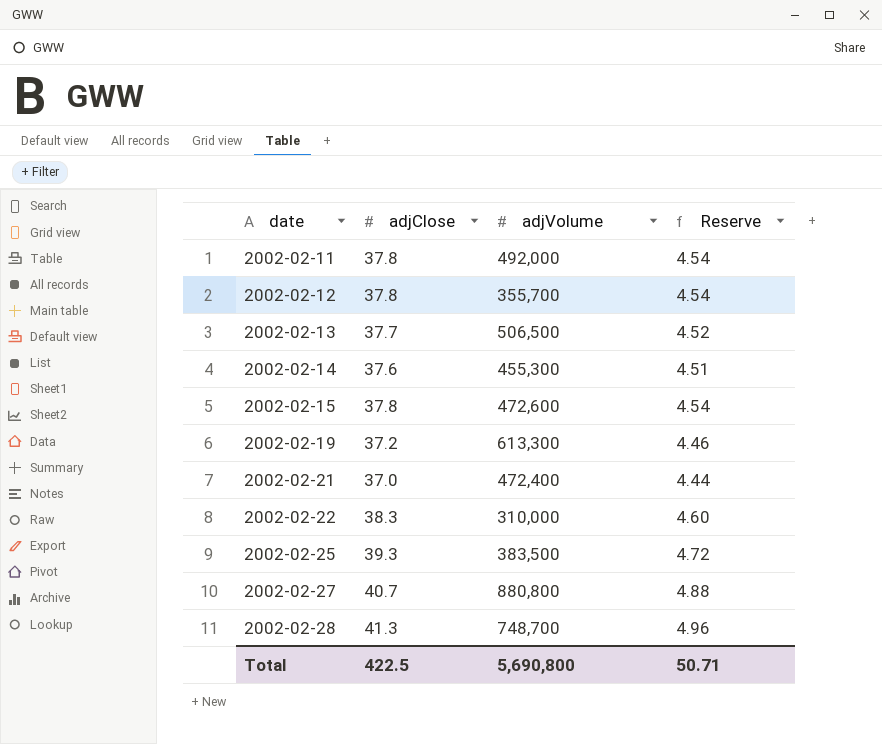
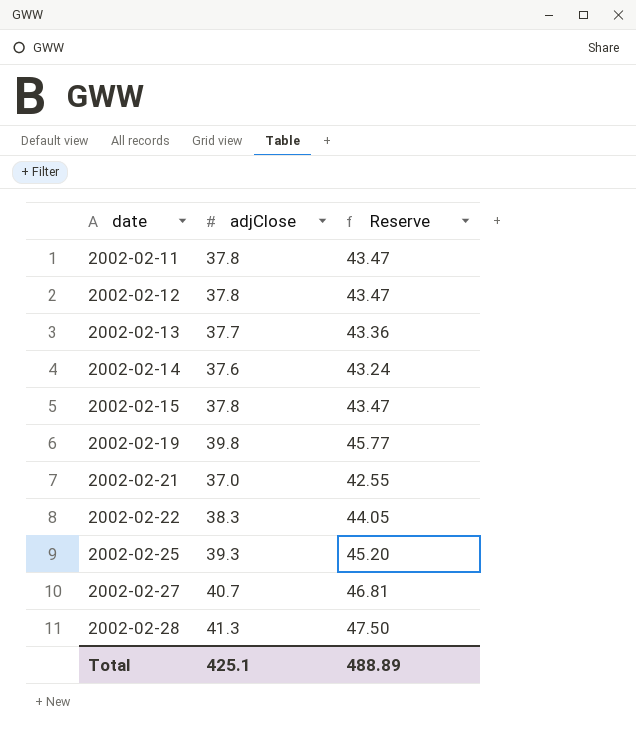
column adjVolume | position: 3 -> none
column Reserve | formula: [adjClose] * 0.12 -> [adjClose] * 1.15
2002-02-19 | adjClose: 37.2 -> 39.8
Total | adjClose: 422.5 -> 425.1
Total | Reserve: 50.71 -> 488.89

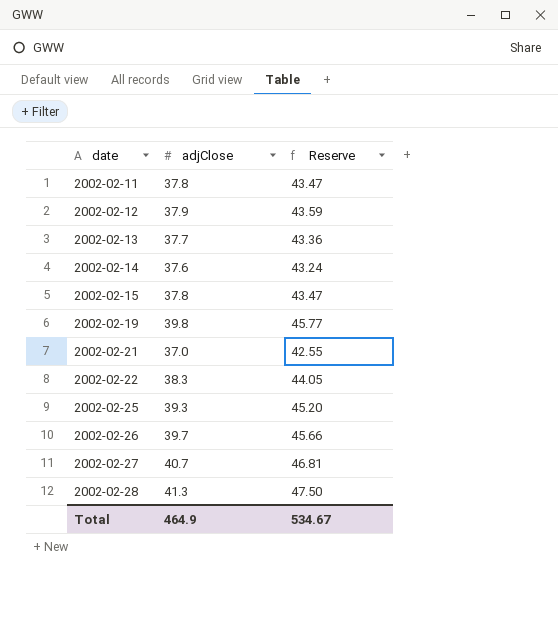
2002-02-12 | adjClose: 37.8 -> 37.9
2002-02-12 | Reserve: 43.47 -> 43.59
row 2002-02-26: none -> 39.7 | 45.66
Total | adjClose: 425.1 -> 464.9
Total | Reserve: 488.89 -> 534.67

